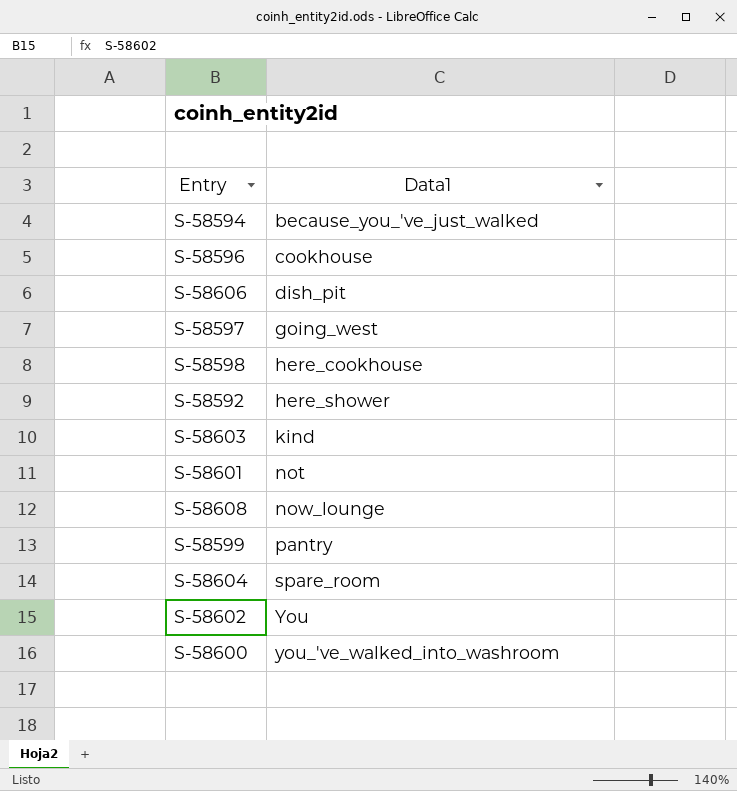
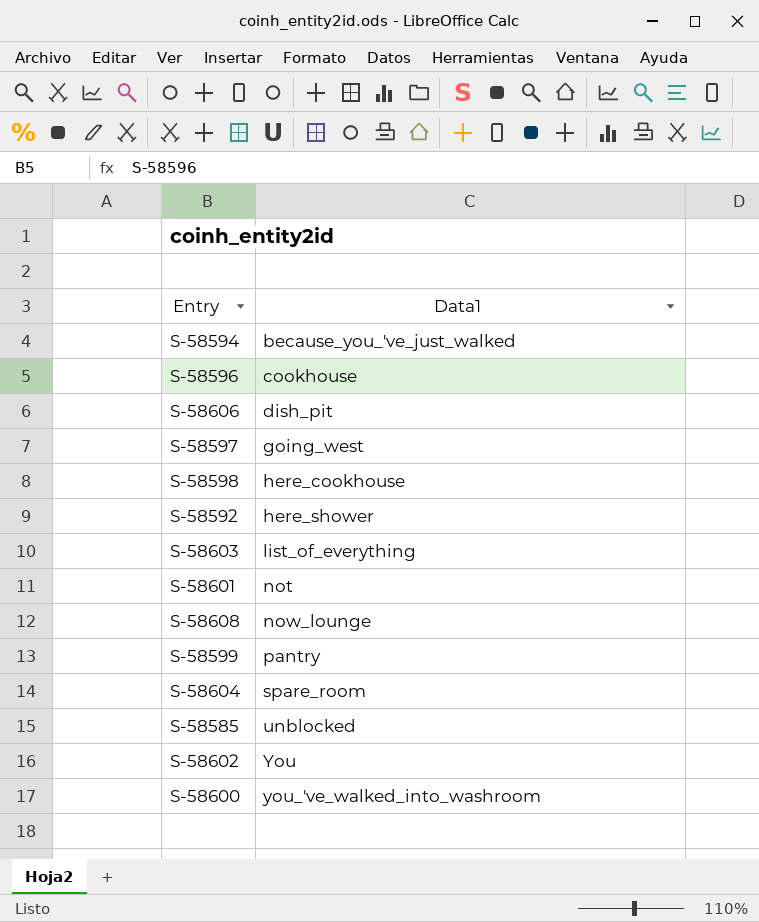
S-58603 | Data1: kind -> list_of_everything
row S-58585: none -> unblocked

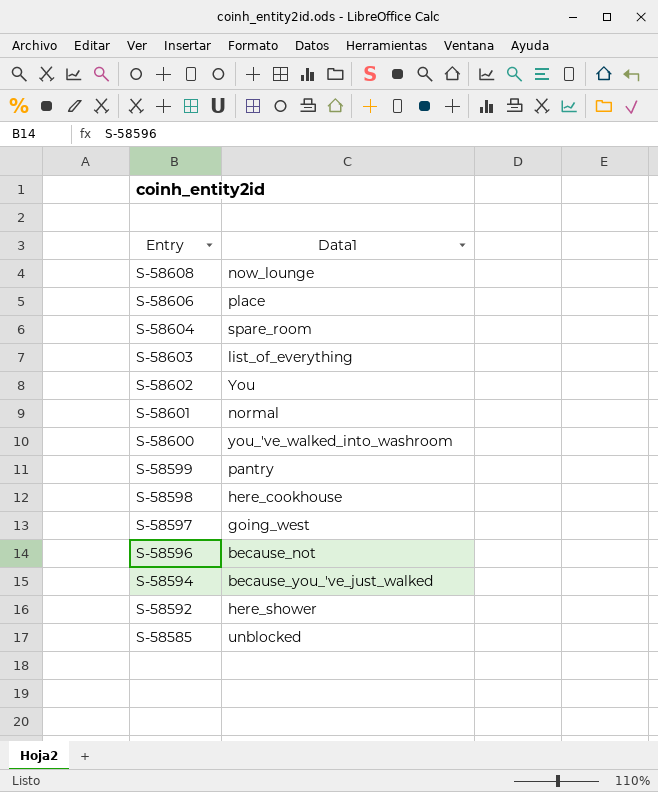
row order: Data1 ascending -> Entry descending
S-58606 | Data1: dish_pit -> place
S-58601 | Data1: not -> normal
S-58596 | Data1: cookhouse -> because_not

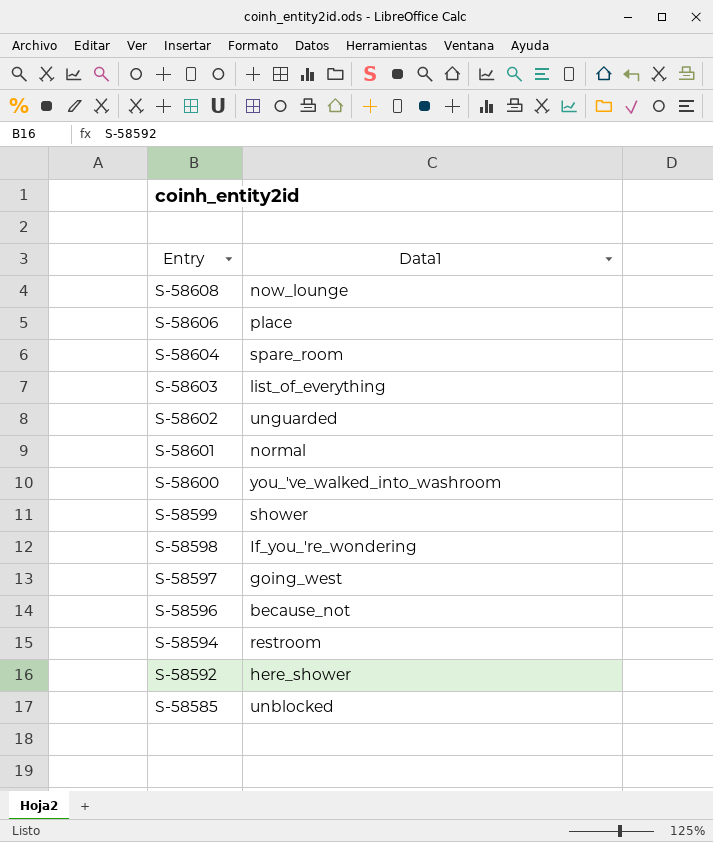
S-58602 | Data1: You -> unguarded
S-58599 | Data1: pantry -> shower
S-58598 | Data1: here_cookhouse -> If_you_'re_wondering
S-58594 | Data1: because_you_'ve_just_walked -> restroom

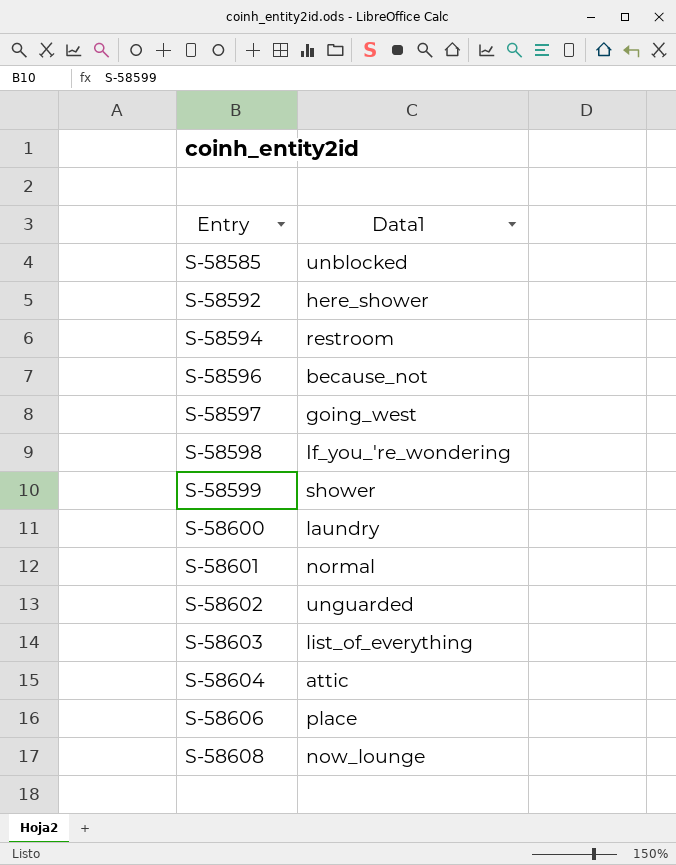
row order: Entry descending -> Entry ascending
S-58600 | Data1: you_'ve_walked_into_washroom -> laundry
S-58604 | Data1: spare_room -> attic

